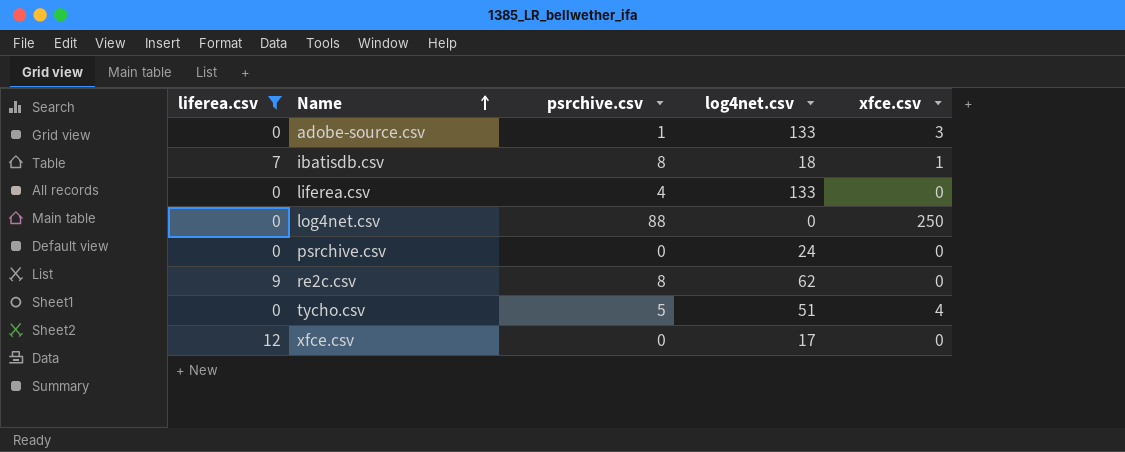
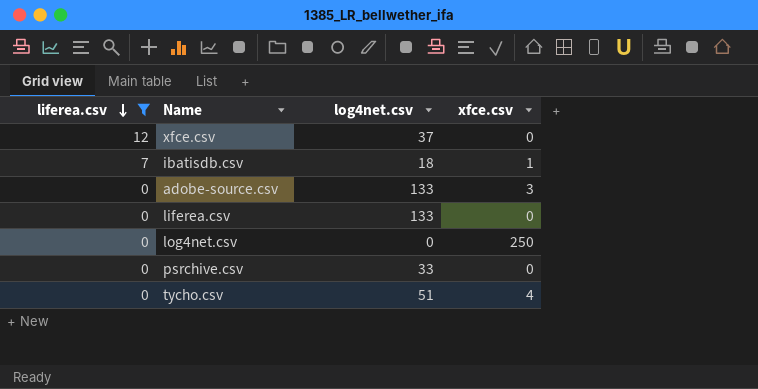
row order: Name ascending -> liferea.csv descending
column psrchive.csv | position: 3 -> none
row re2c.csv: 9 | 8 | 62 | 0 -> none
xfce.csv | log4net.csv: 17 -> 37
psrchive.csv | log4net.csv: 24 -> 33

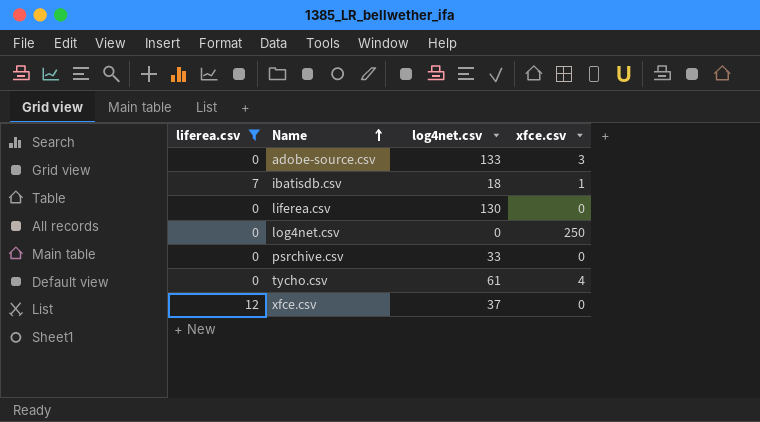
row order: liferea.csv descending -> Name ascending
liferea.csv | log4net.csv: 133 -> 130
tycho.csv | log4net.csv: 51 -> 61

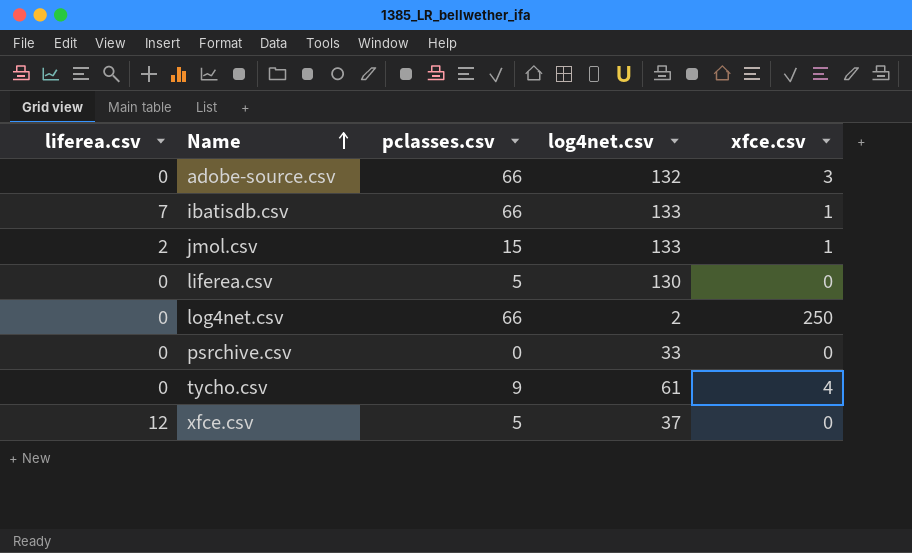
filter: liferea.csv != 2 -> none
column pclasses.csv | position: none -> 3
adobe-source.csv | log4net.csv: 133 -> 132
ibatisdb.csv | log4net.csv: 18 -> 133
log4net.csv | log4net.csv: 0 -> 2

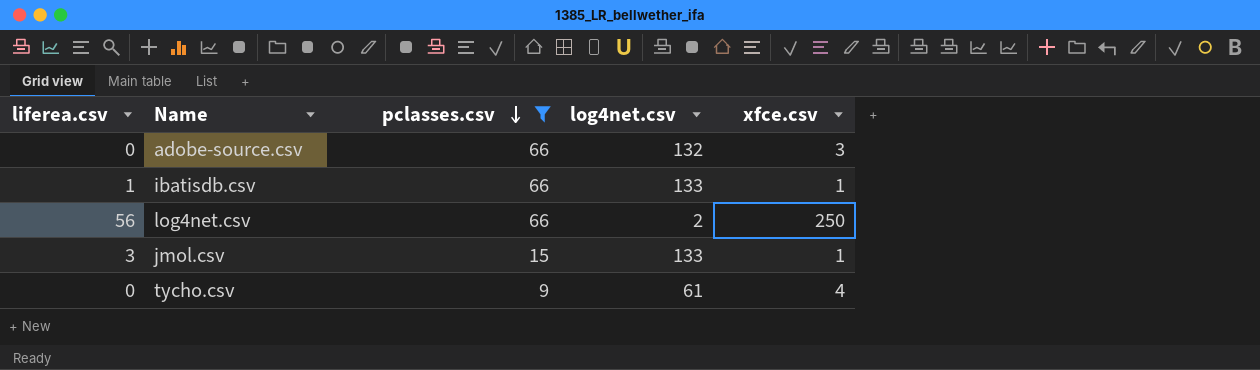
filter: none -> pclasses.csv >= 9
row order: Name ascending -> pclasses.csv descending
ibatisdb.csv | liferea.csv: 7 -> 1
log4net.csv | liferea.csv: 0 -> 56
jmol.csv | liferea.csv: 2 -> 3

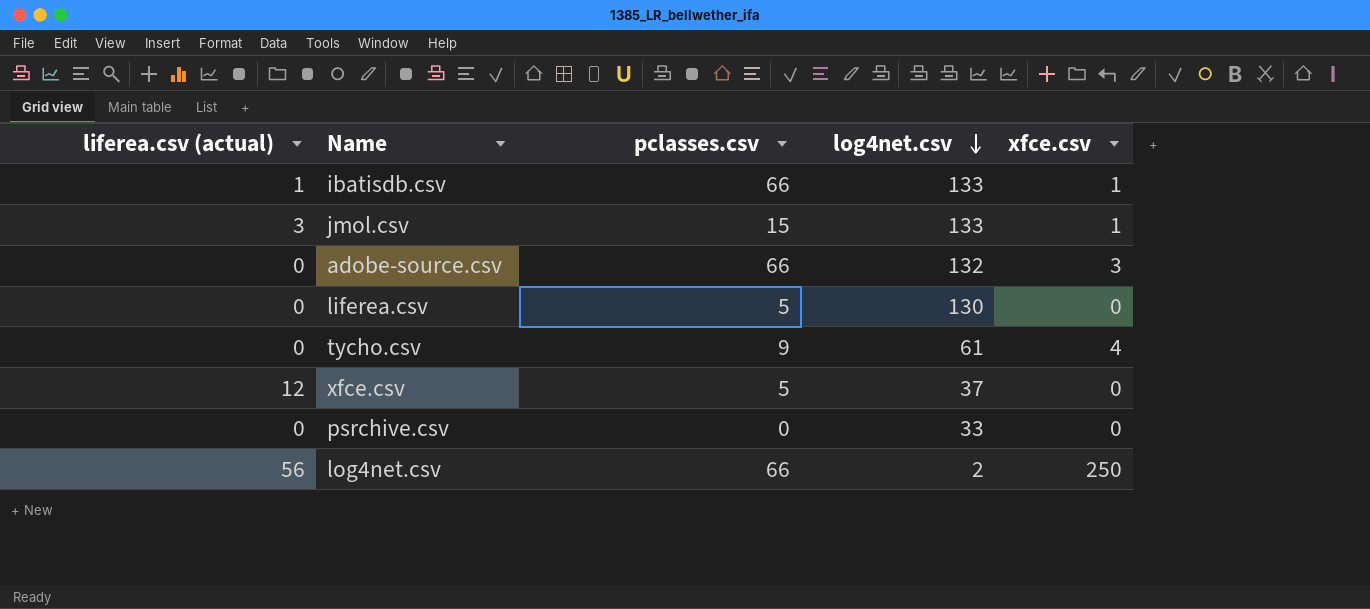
filter: pclasses.csv >= 9 -> none
row order: pclasses.csv descending -> log4net.csv descending
column name: liferea.csv -> liferea.csv (actual)

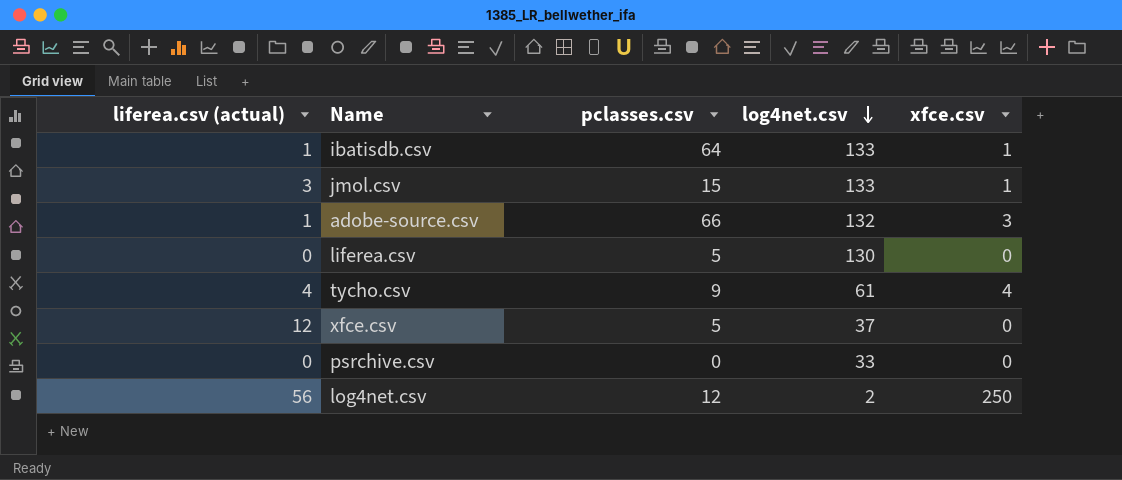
ibatisdb.csv | pclasses.csv: 66 -> 64
adobe-source.csv | liferea.csv (actual): 0 -> 1
tycho.csv | liferea.csv (actual): 0 -> 4
log4net.csv | pclasses.csv: 66 -> 12

